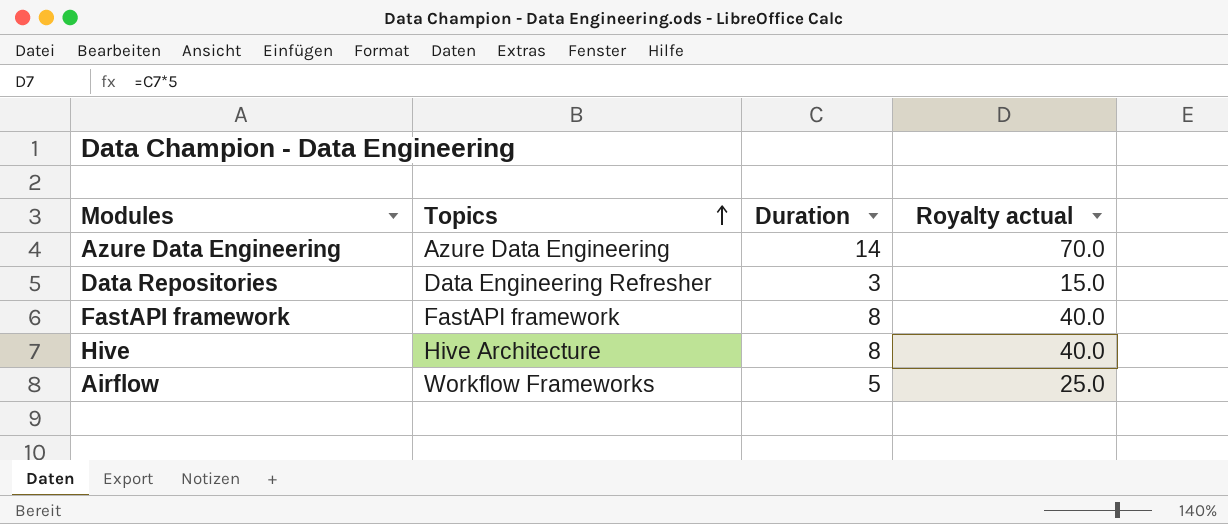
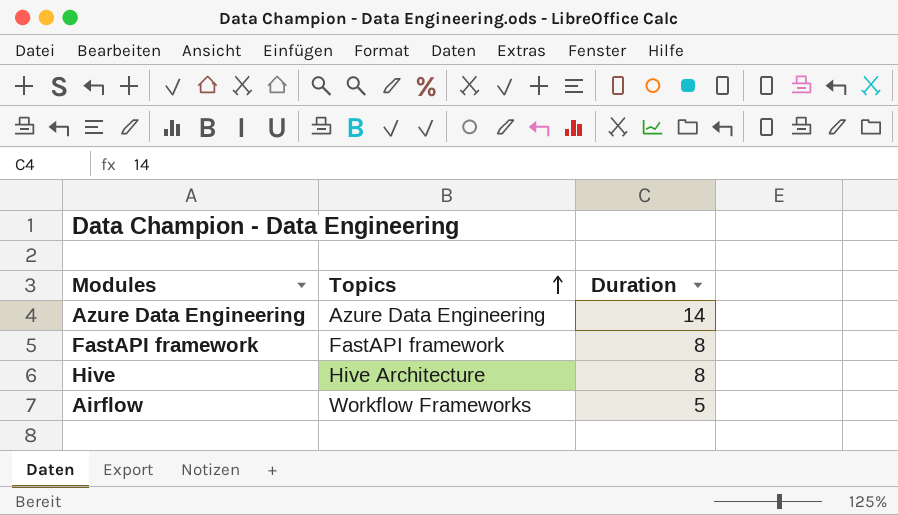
column Royalty actual | formula: [Duration] * 5 -> none
row Data Repositories: Data Engineering Refresher | 3 | 15.0 -> none

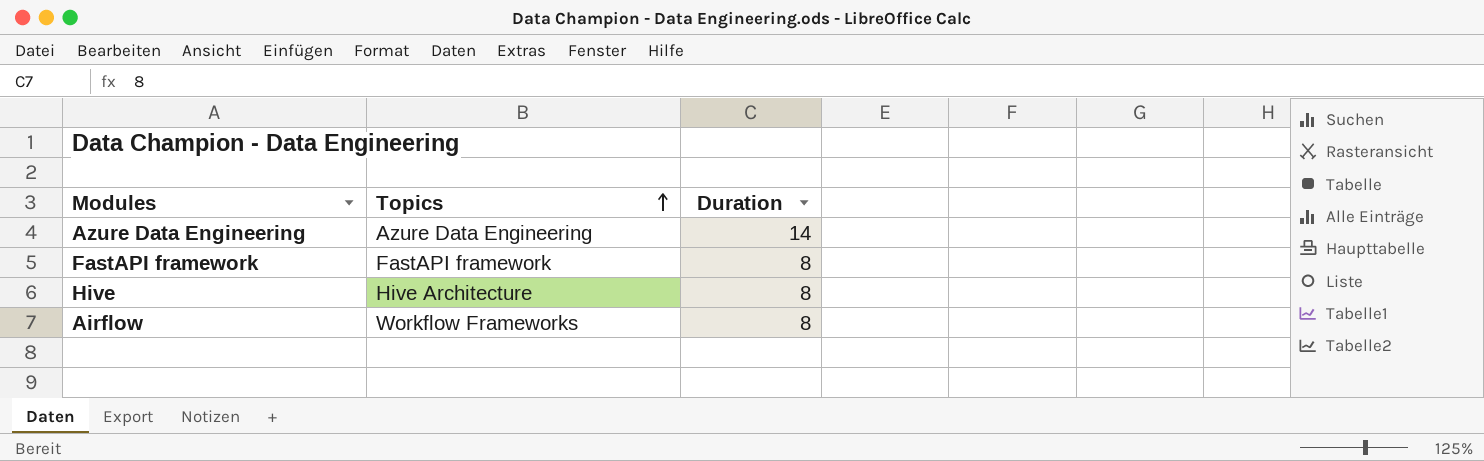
Airflow | Duration: 5 -> 8

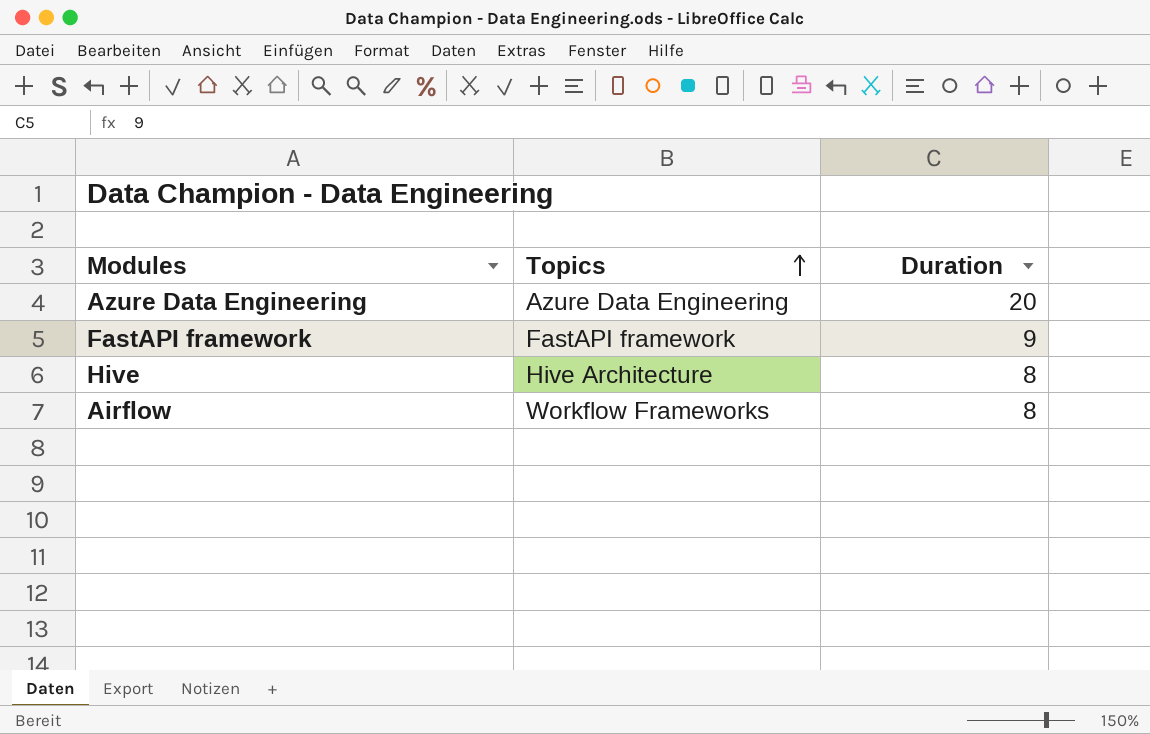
Azure Data Engineering | Duration: 14 -> 20
FastAPI framework | Duration: 8 -> 9

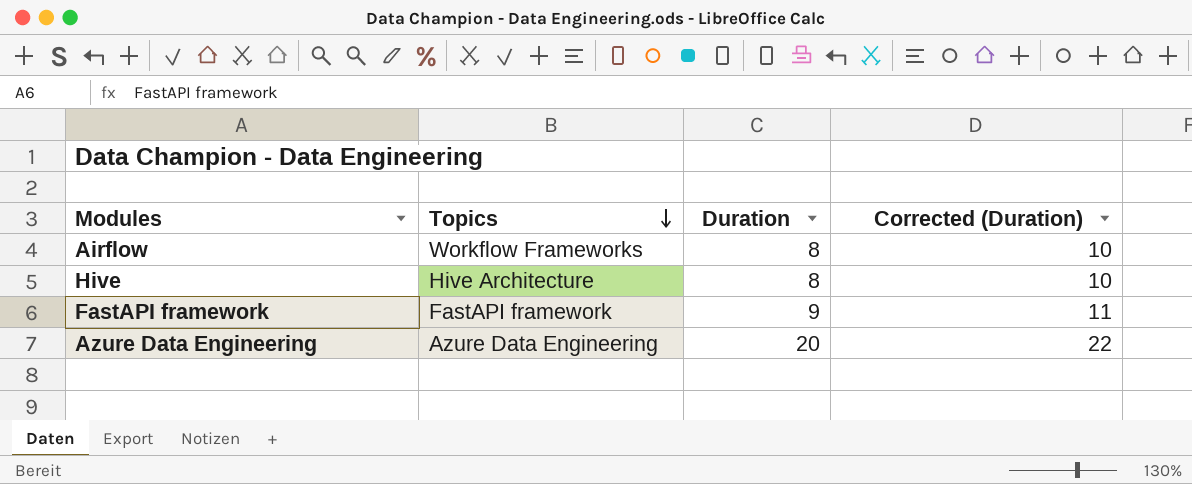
row order: Topics ascending -> Topics descending
column Corrected (Duration) | formula: none -> [Duration] + 2

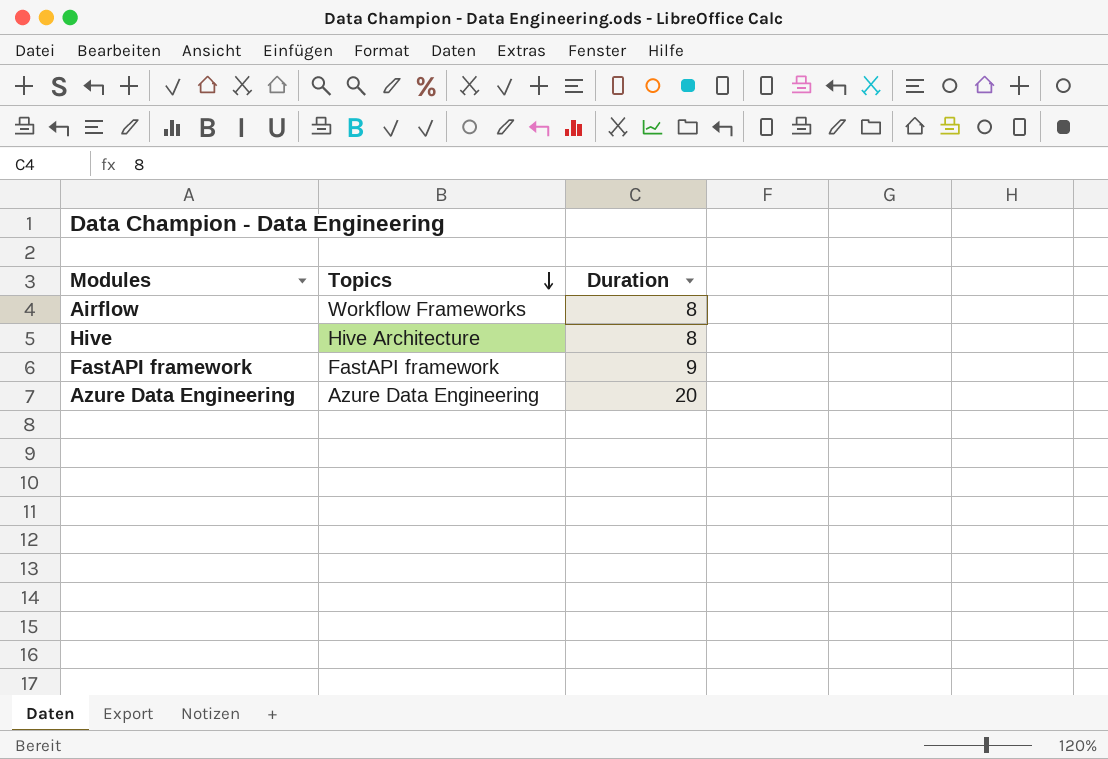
column Corrected (Duration) | formula: [Duration] + 2 -> none

